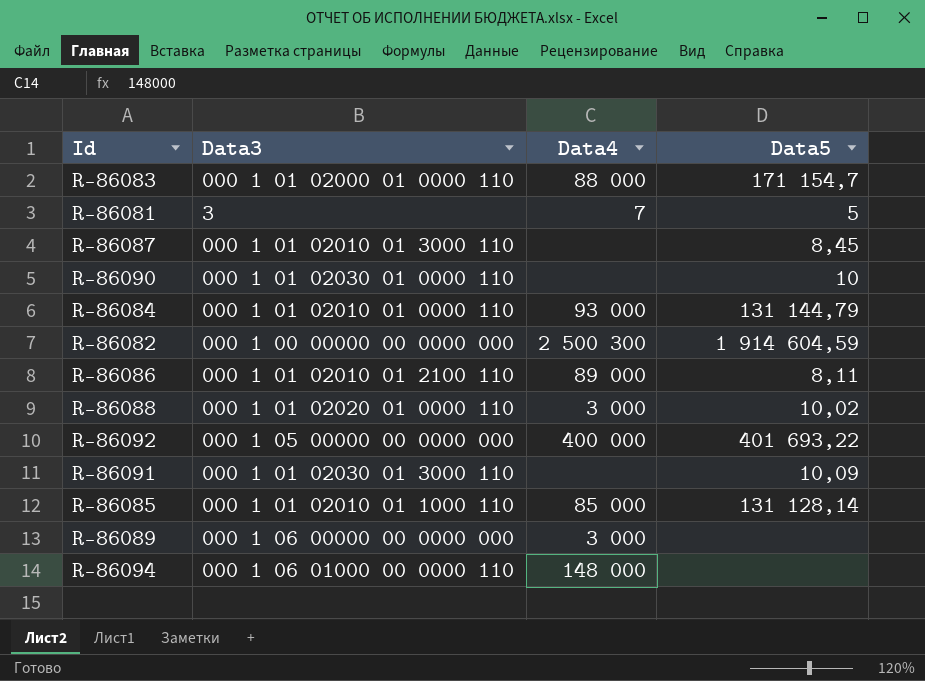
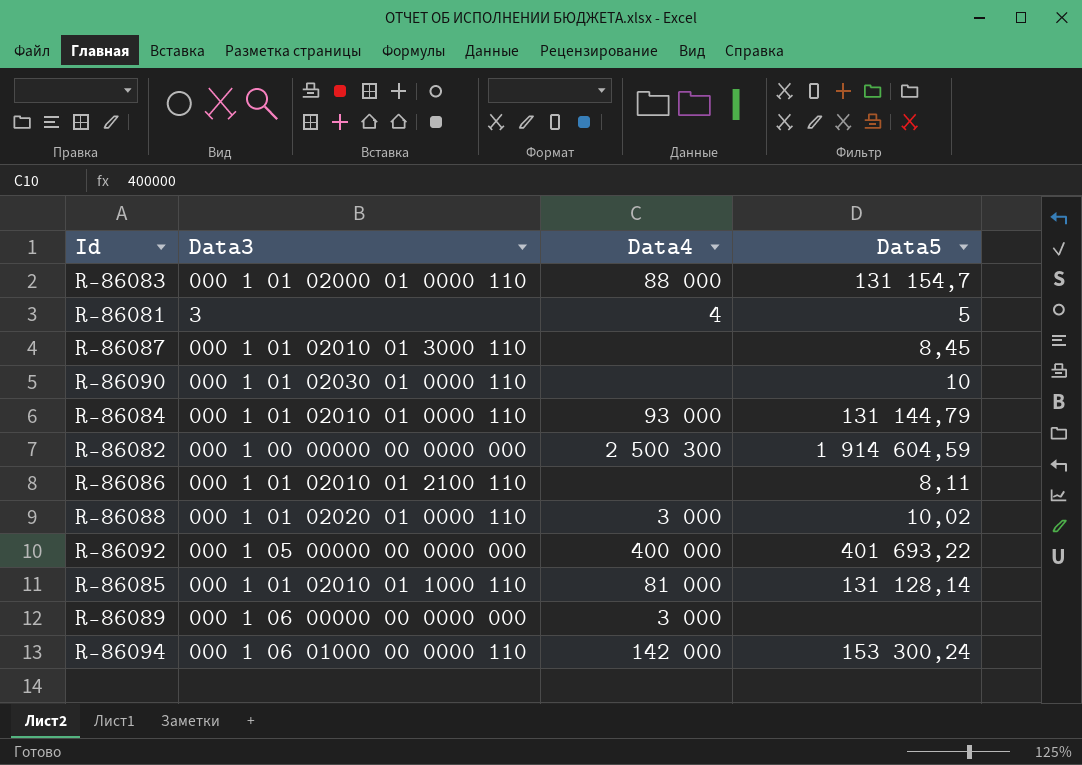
row R-86091: 000 1 01 02030 01 3000 110 | none | 10,09 -> none
R-86083 | Data5: 171 154,7 -> 131 154,7
R-86081 | Data4: 7 -> 4
R-86086 | Data4: 89 000 -> none
R-86085 | Data4: 85 000 -> 81 000
R-86094 | Data4: 148 000 -> 142 000
R-86094 | Data5: none -> 153 300,24

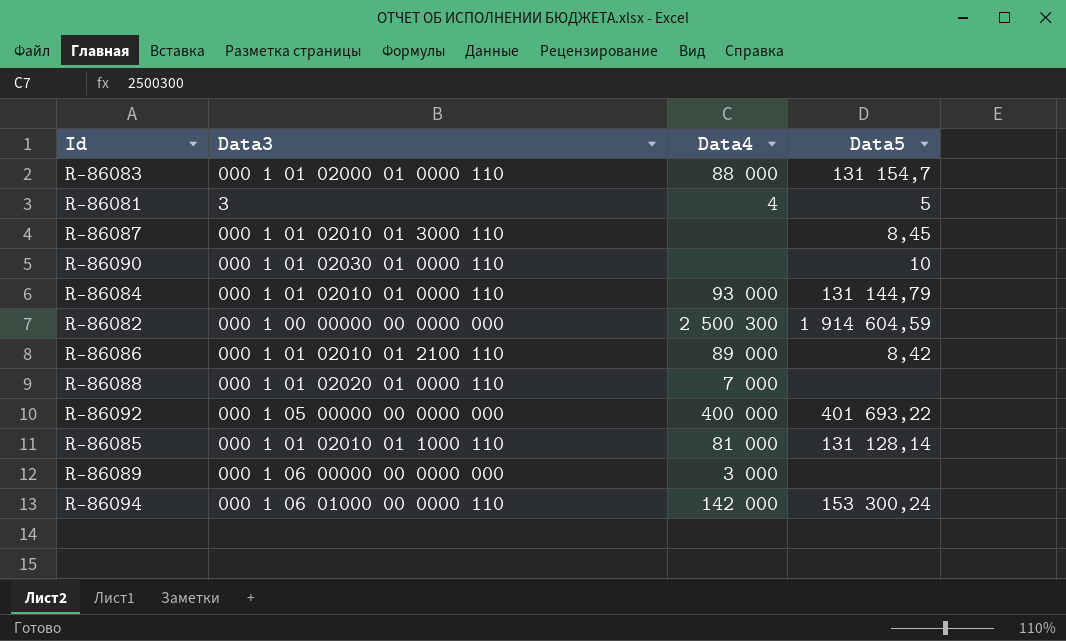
R-86086 | Data4: none -> 89 000
R-86086 | Data5: 8,11 -> 8,42
R-86088 | Data4: 3 000 -> 7 000
R-86088 | Data5: 10,02 -> none

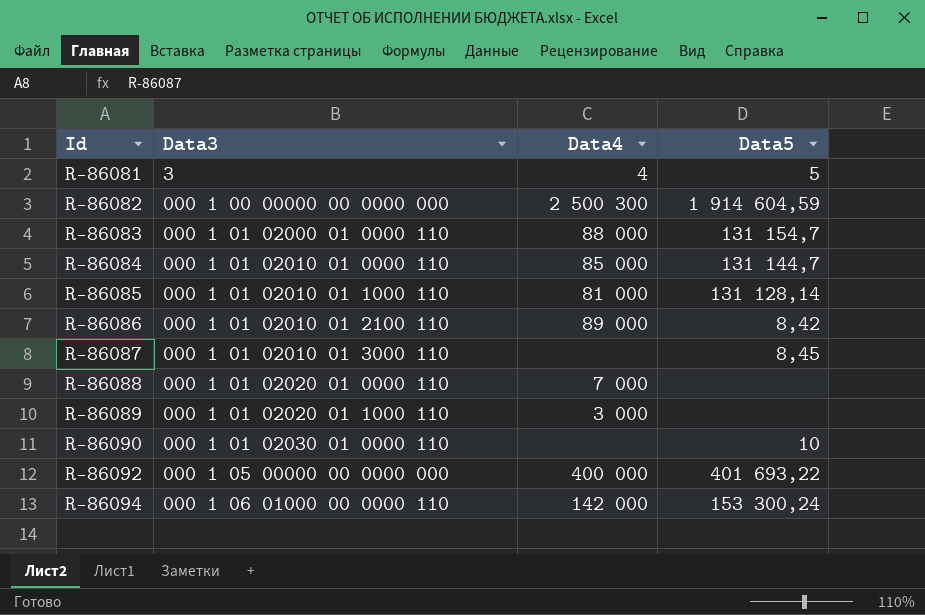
row order: none -> Id ascending
R-86084 | Data4: 93 000 -> 85 000
R-86084 | Data5: 131 144,79 -> 131 144,7
R-86089 | Data3: 000 1 06 00000 00 0000 000 -> 000 1 01 02020 01 1000 110

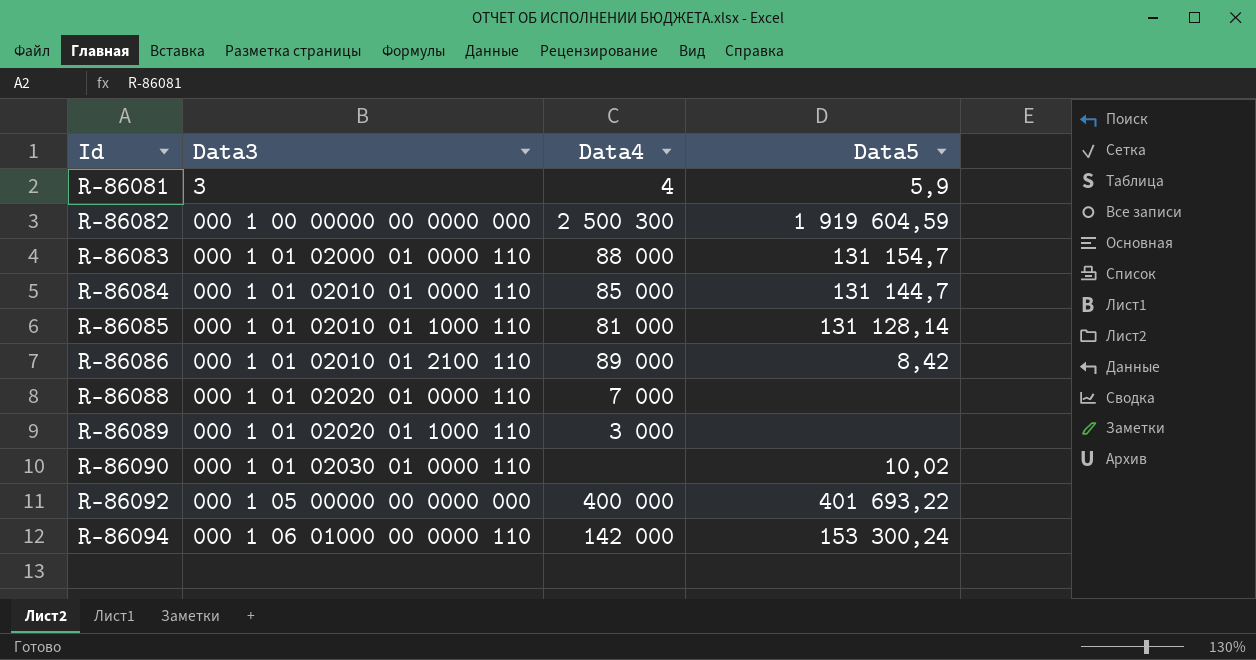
row R-86087: 000 1 01 02010 01 3000 110 | none | 8,45 -> none
R-86081 | Data5: 5 -> 5,9
R-86082 | Data5: 1 914 604,59 -> 1 919 604,59
R-86090 | Data5: 10 -> 10,02

